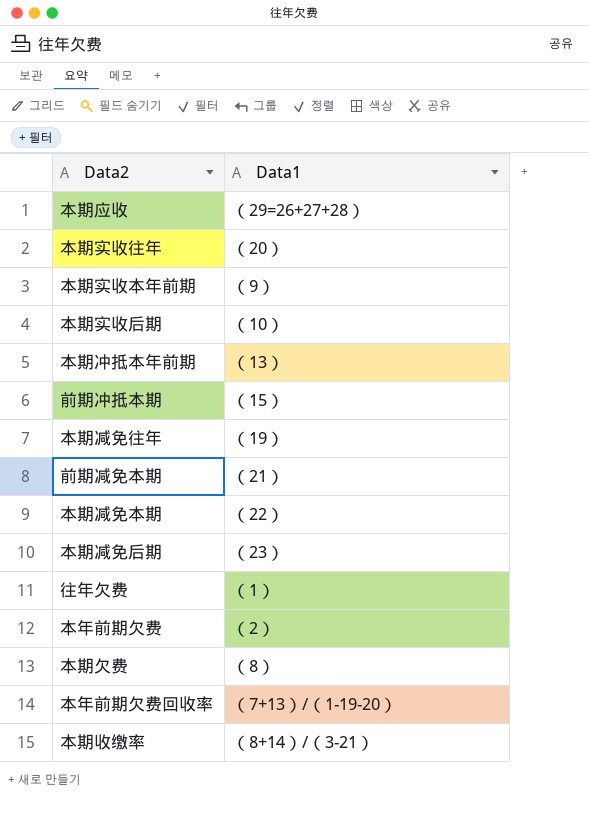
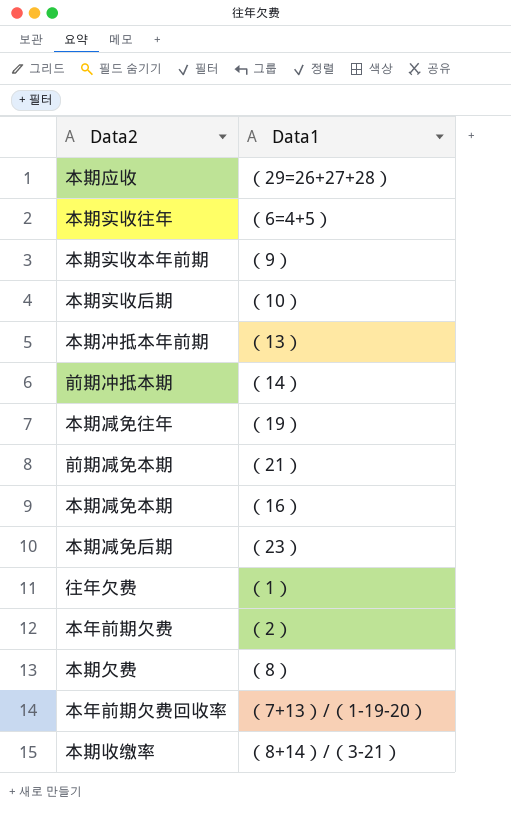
本期实收往年 | Data1: （20） -> （6=4+5）
前期冲抵本期 | Data1: （15） -> （14）
本期减免本期 | Data1: （22） -> （16）

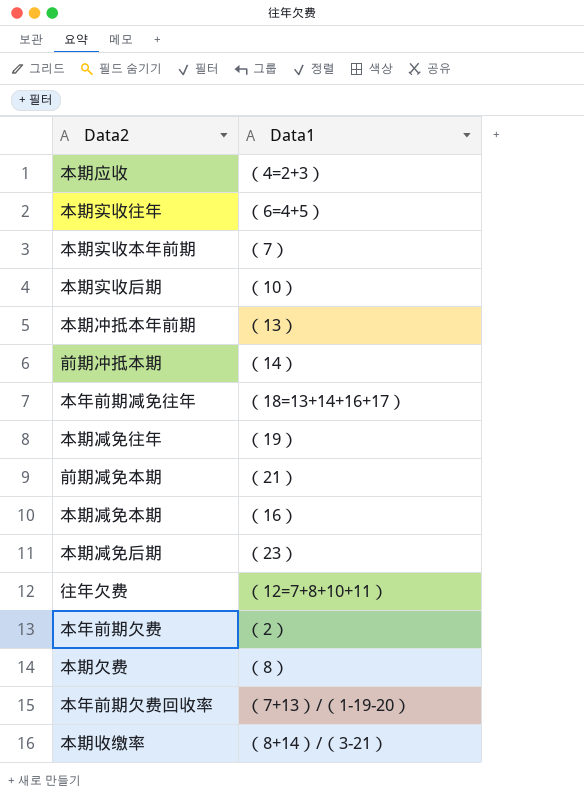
本期应收 | Data1: （29=26+27+28） -> （4=2+3）
本期实收本年前期 | Data1: （9） -> （7）
row 本年前期减免往年: none -> （18=13+14+16+17）
往年欠费 | Data1: （1） -> （12=7+8+10+11）

